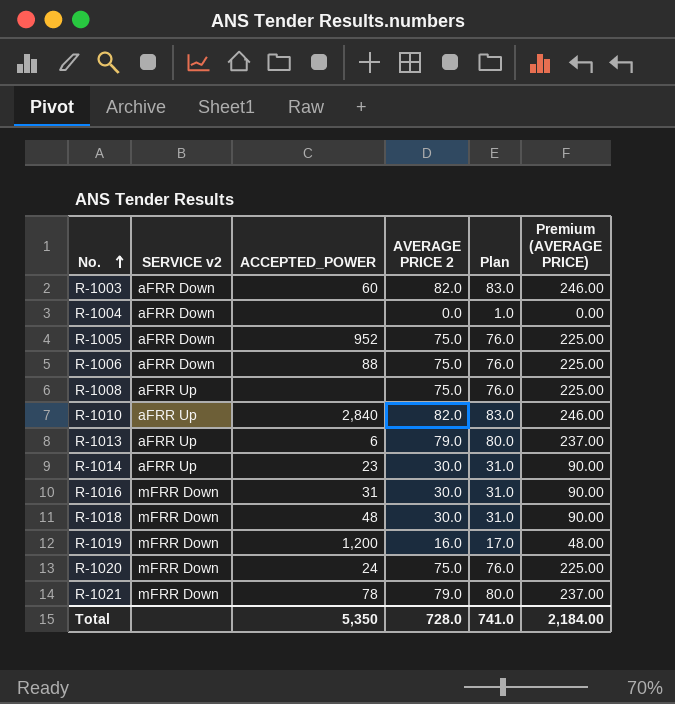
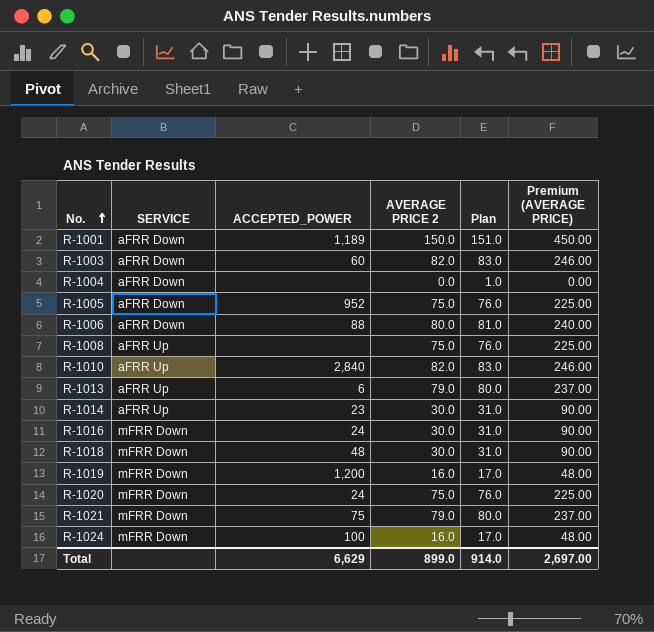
column name: SERVICE v2 -> SERVICE
row R-1001: none -> aFRR Down | 1,189 | 150.0 | 151.0 | 450.00
R-1006 | AVERAGE PRICE 2: 75.0 -> 80.0
R-1006 | Plan: 76.0 -> 81.0
R-1006 | Premium (AVERAGE PRICE): 225.00 -> 240.00
R-1016 | ACCEPTED_POWER: 31 -> 24
R-1021 | ACCEPTED_POWER: 78 -> 75
row R-1024: none -> mFRR Down | 100 | 16.0 | 17.0 | 48.00
Total | ACCEPTED_POWER: 5,350 -> 6,629
Total | AVERAGE PRICE 2: 728.0 -> 899.0
Total | Plan: 741.0 -> 914.0
Total | Premium (AVERAGE PRICE): 2,184.00 -> 2,697.00

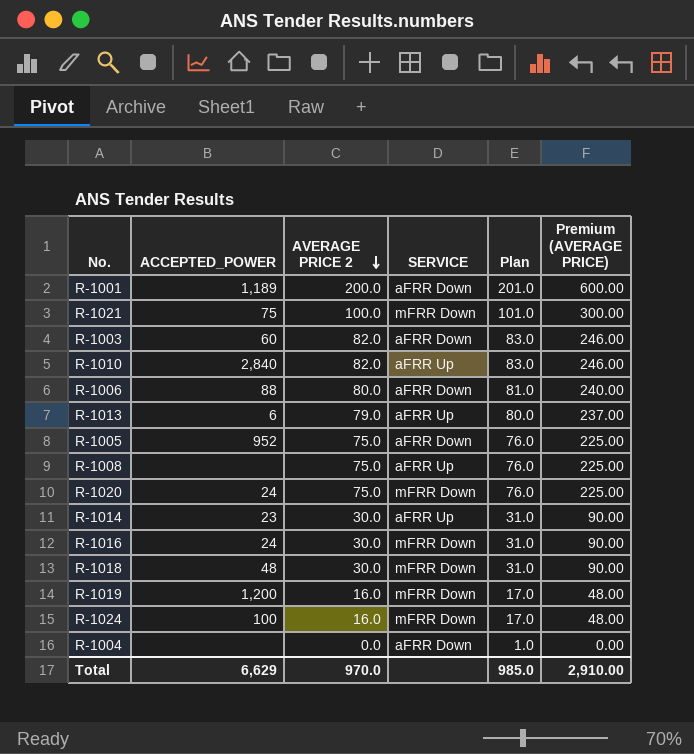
row order: No. ascending -> AVERAGE PRICE 2 descending
column SERVICE | position: 2 -> 4
R-1001 | AVERAGE PRICE 2: 150.0 -> 200.0
R-1001 | Plan: 151.0 -> 201.0
R-1001 | Premium (AVERAGE PRICE): 450.00 -> 600.00
R-1021 | AVERAGE PRICE 2: 79.0 -> 100.0
R-1021 | Plan: 80.0 -> 101.0
R-1021 | Premium (AVERAGE PRICE): 237.00 -> 300.00
Total | AVERAGE PRICE 2: 899.0 -> 970.0
Total | Plan: 914.0 -> 985.0
Total | Premium (AVERAGE PRICE): 2,697.00 -> 2,910.00

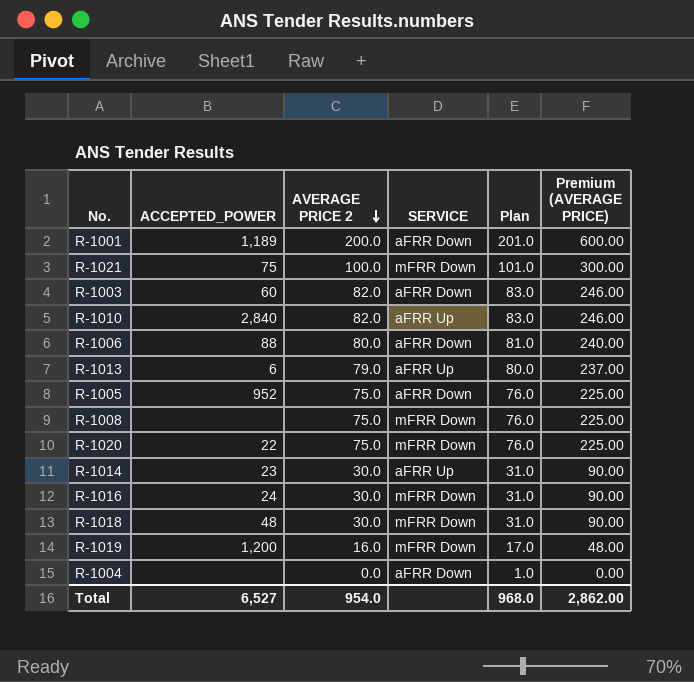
row R-1024: 100 | 16.0 | mFRR Down | 17.0 | 48.00 -> none
R-1008 | SERVICE: aFRR Up -> mFRR Down
R-1020 | ACCEPTED_POWER: 24 -> 22
Total | ACCEPTED_POWER: 6,629 -> 6,527
Total | AVERAGE PRICE 2: 970.0 -> 954.0
Total | Plan: 985.0 -> 968.0
Total | Premium (AVERAGE PRICE): 2,910.00 -> 2,862.00

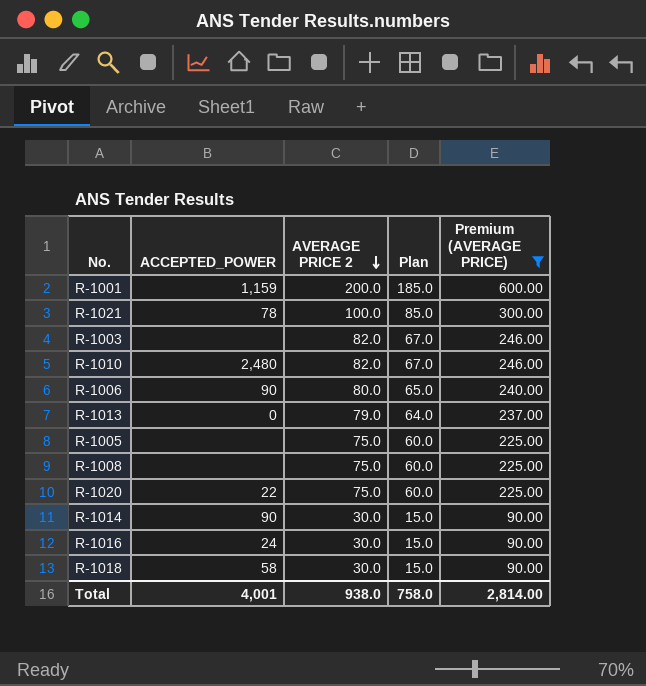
filter: none -> Premium (AVERAGE PRICE) >= 90.00
column SERVICE | position: 4 -> none
column Plan | formula: [AVERAGE PRICE 2] + 1 -> [AVERAGE PRICE 2] - 15
R-1001 | ACCEPTED_POWER: 1,189 -> 1,159
R-1021 | ACCEPTED_POWER: 75 -> 78
R-1003 | ACCEPTED_POWER: 60 -> none
R-1010 | ACCEPTED_POWER: 2,840 -> 2,480
R-1006 | ACCEPTED_POWER: 88 -> 90
R-1013 | ACCEPTED_POWER: 6 -> 0
R-1005 | ACCEPTED_POWER: 952 -> none
R-1014 | ACCEPTED_POWER: 23 -> 90
R-1018 | ACCEPTED_POWER: 48 -> 58
Total | ACCEPTED_POWER: 6,527 -> 4,001
Total | AVERAGE PRICE 2: 954.0 -> 938.0
Total | Plan: 968.0 -> 758.0
Total | Premium (AVERAGE PRICE): 2,862.00 -> 2,814.00

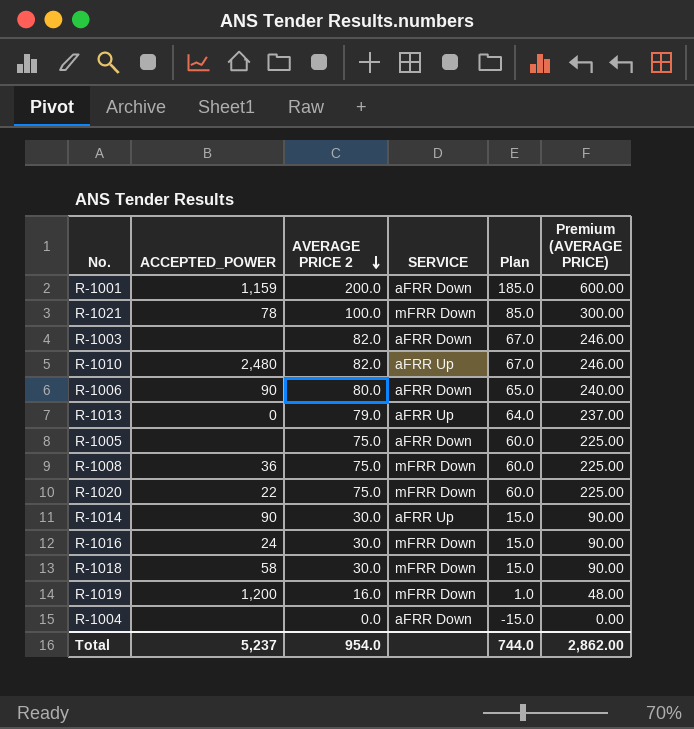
filter: Premium (AVERAGE PRICE) >= 90.00 -> none
column SERVICE | position: none -> 4
R-1008 | ACCEPTED_POWER: none -> 36
Total | ACCEPTED_POWER: 4,001 -> 5,237
Total | AVERAGE PRICE 2: 938.0 -> 954.0
Total | Plan: 758.0 -> 744.0
Total | Premium (AVERAGE PRICE): 2,814.00 -> 2,862.00

